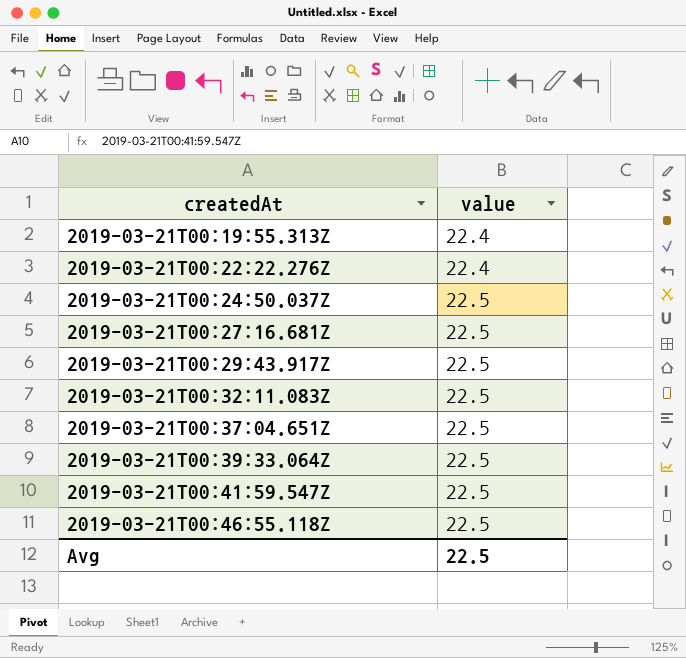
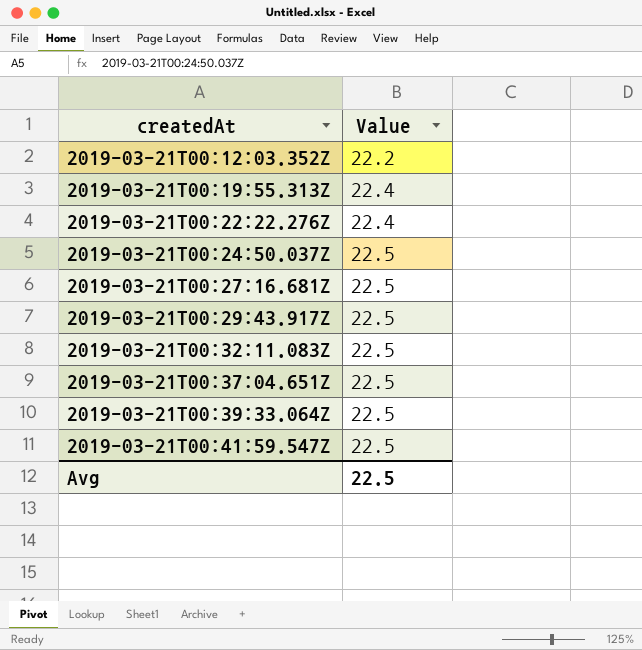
column name: value -> Value
row 2019-03-21T00:46:55.118Z: 22.5 -> none
row 2019-03-21T00:12:03.352Z: none -> 22.2

